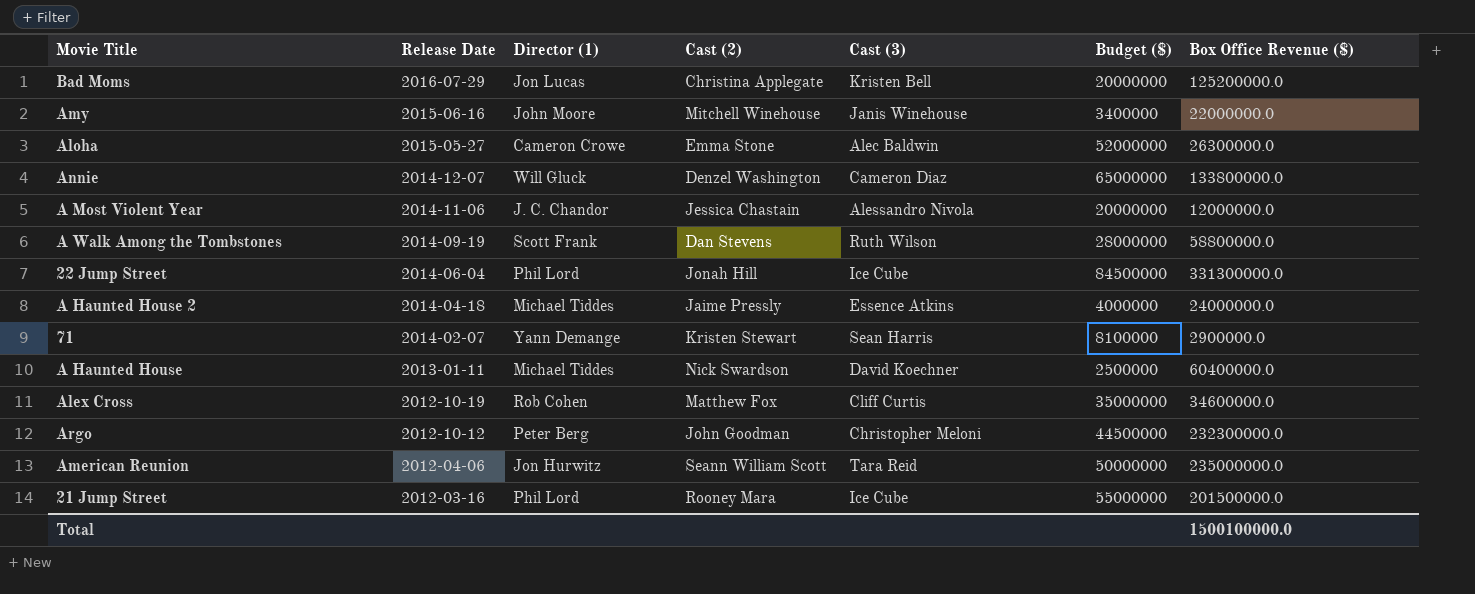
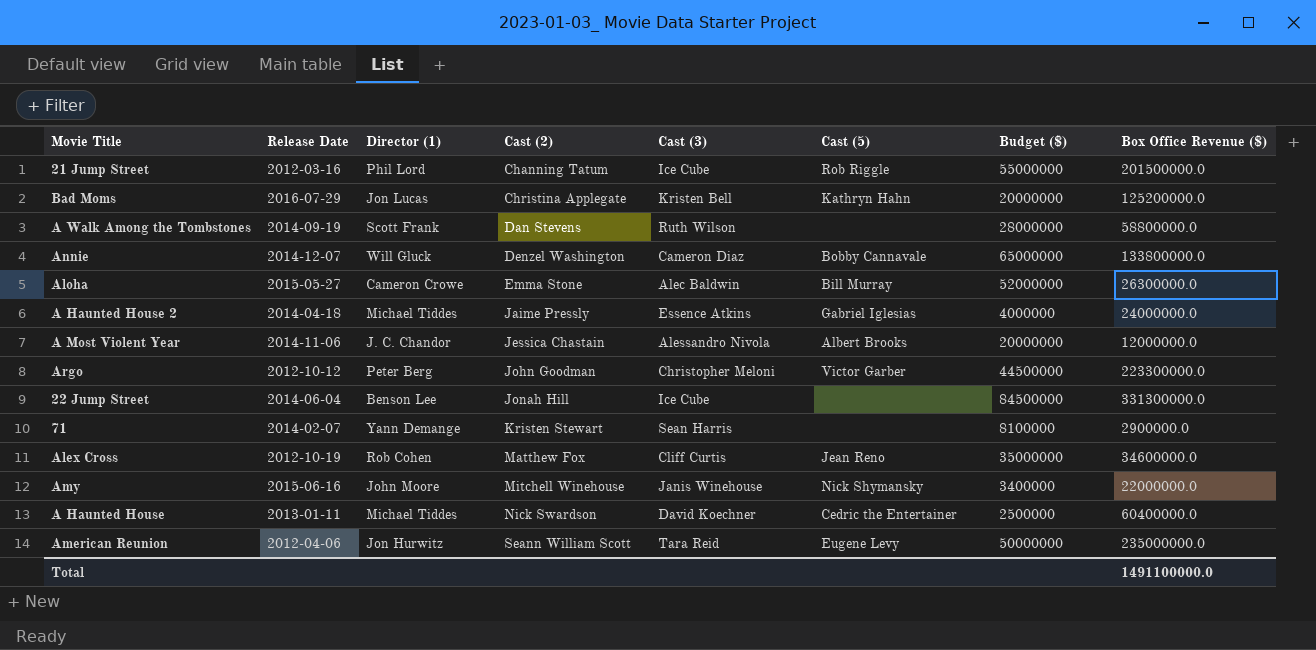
row order: Release Date descending -> Cast (2) ascending
column Cast (5) | position: none -> 6
21 Jump Street | Cast (2): Rooney Mara -> Channing Tatum
Argo | Box Office Revenue ($): 232300000.0 -> 223300000.0
22 Jump Street | Director (1): Phil Lord -> Benson Lee
Total | Box Office Revenue ($): 1500100000.0 -> 1491100000.0

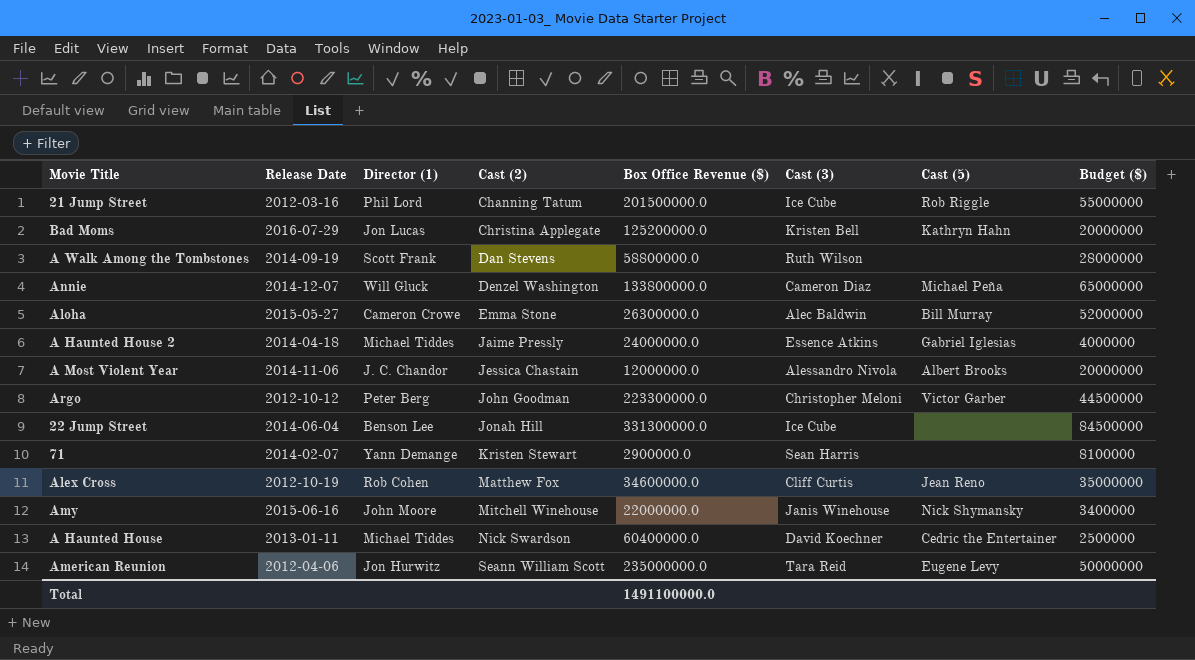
column Box Office Revenue ($) | position: 8 -> 5
Annie | Cast (5): Bobby Cannavale -> Michael Peña

